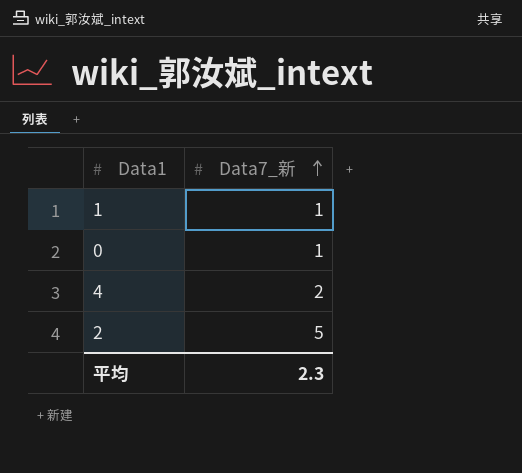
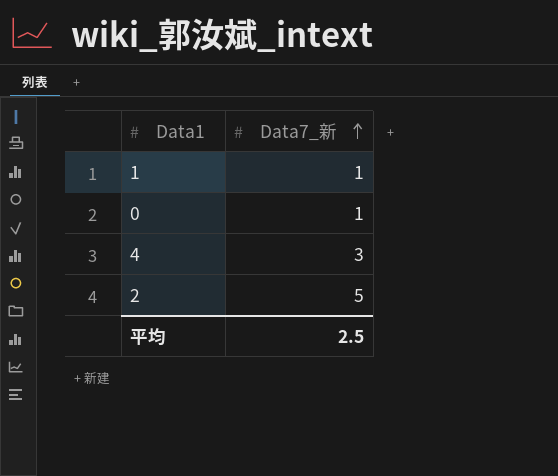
4 | Data7_新: 2 -> 3
平均 | Data7_新: 2.3 -> 2.5

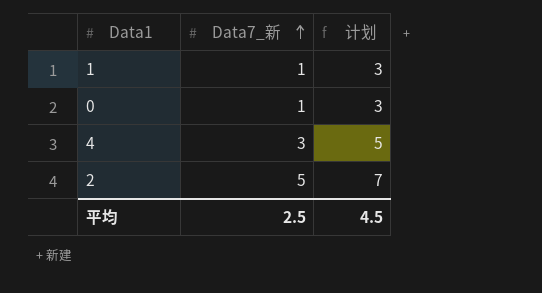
column 计划 | formula: none -> [Data7_新] + 2

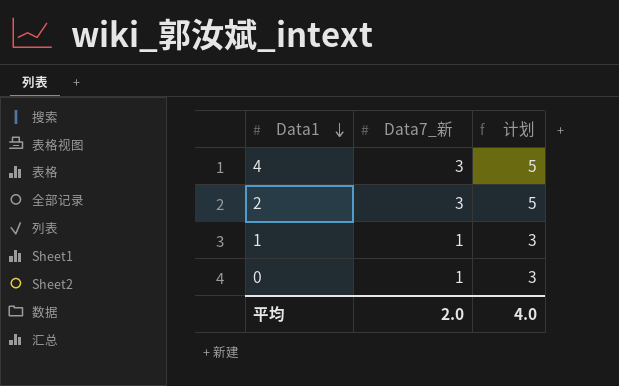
row order: Data7_新 ascending -> Data1 descending
2 | Data7_新: 5 -> 3
2 | 计划: 7 -> 5
平均 | Data7_新: 2.5 -> 2.0
平均 | 计划: 4.5 -> 4.0

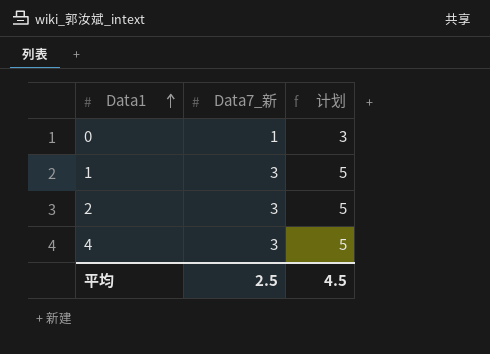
row order: Data1 descending -> Data1 ascending
1 | Data7_新: 1 -> 3
1 | 计划: 3 -> 5
平均 | Data7_新: 2.0 -> 2.5
平均 | 计划: 4.0 -> 4.5

